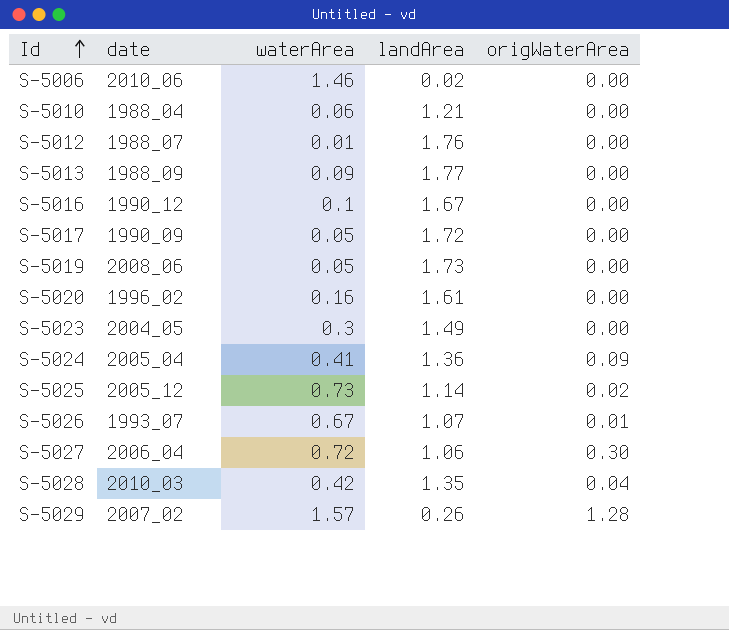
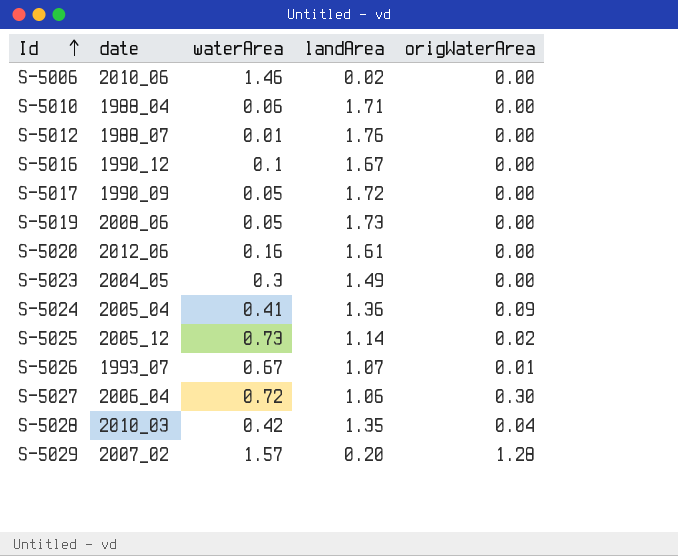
row S-5013: 1988_09 | 0.09 | 1.77 | 0.00 -> none
S-5010 | landArea: 1.21 -> 1.71
S-5020 | date: 1996_02 -> 2012_06
S-5029 | landArea: 0.26 -> 0.20

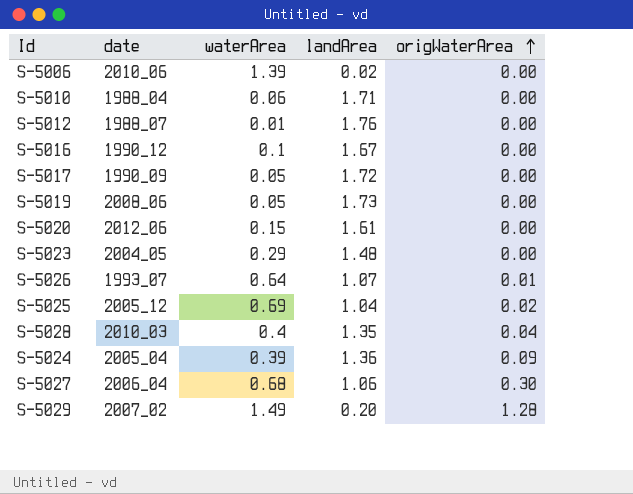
row order: Id ascending -> origWaterArea ascending
S-5006 | waterArea: 1.46 -> 1.39
S-5020 | waterArea: 0.16 -> 0.15
S-5023 | waterArea: 0.3 -> 0.29
S-5023 | landArea: 1.49 -> 1.48
S-5026 | waterArea: 0.67 -> 0.64
S-5025 | waterArea: 0.73 -> 0.69
S-5025 | landArea: 1.14 -> 1.04
S-5028 | waterArea: 0.42 -> 0.4
S-5024 | waterArea: 0.41 -> 0.39
S-5027 | waterArea: 0.72 -> 0.68
S-5029 | waterArea: 1.57 -> 1.49

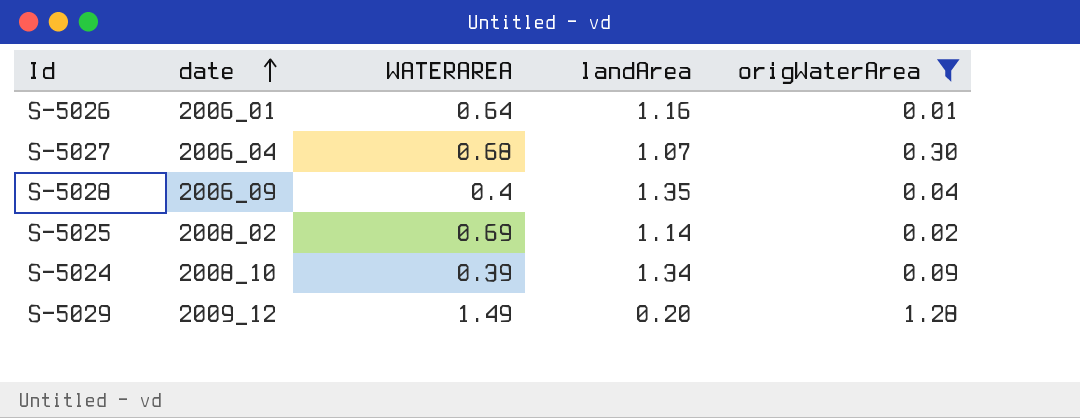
filter: none -> origWaterArea != 0.00
row order: origWaterArea ascending -> date ascending
column name: waterArea -> WATERAREA
S-5026 | date: 1993_07 -> 2006_01
S-5026 | landArea: 1.07 -> 1.16
S-5027 | landArea: 1.06 -> 1.07
S-5028 | date: 2010_03 -> 2006_09
S-5025 | date: 2005_12 -> 2008_02
S-5025 | landArea: 1.04 -> 1.14
S-5024 | date: 2005_04 -> 2008_10
S-5024 | landArea: 1.36 -> 1.34
S-5029 | date: 2007_02 -> 2009_12

